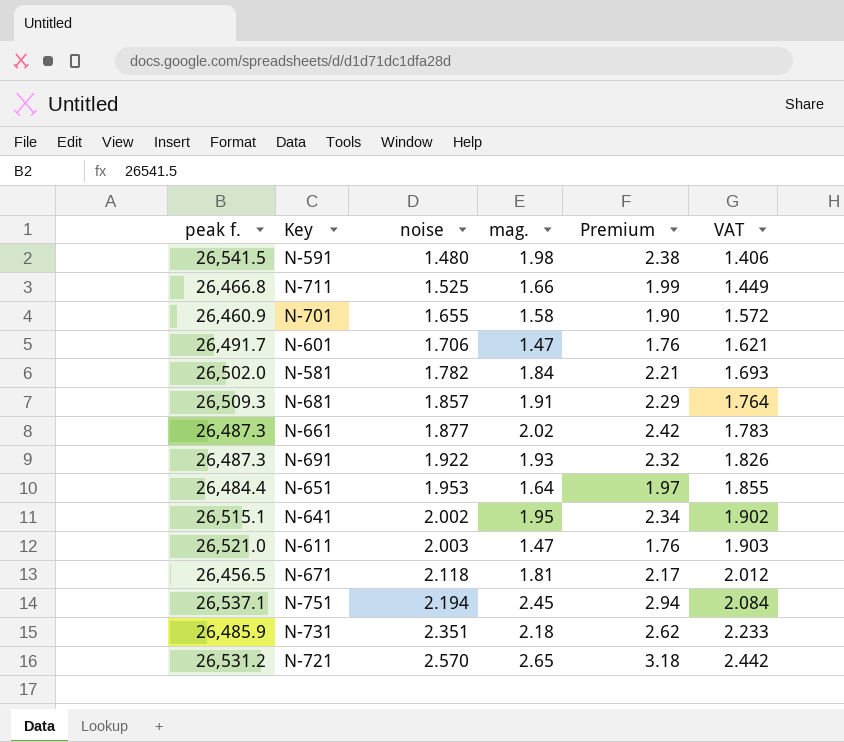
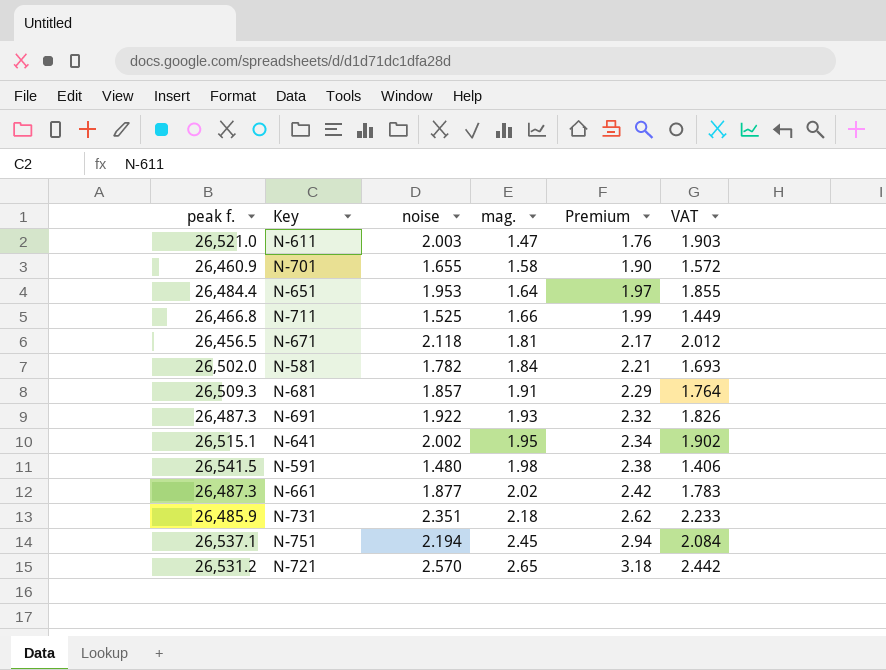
row order: noise ascending -> mag. ascending
row N-601: 26,491.7 | 1.706 | 1.47 | 1.76 | 1.621 -> none

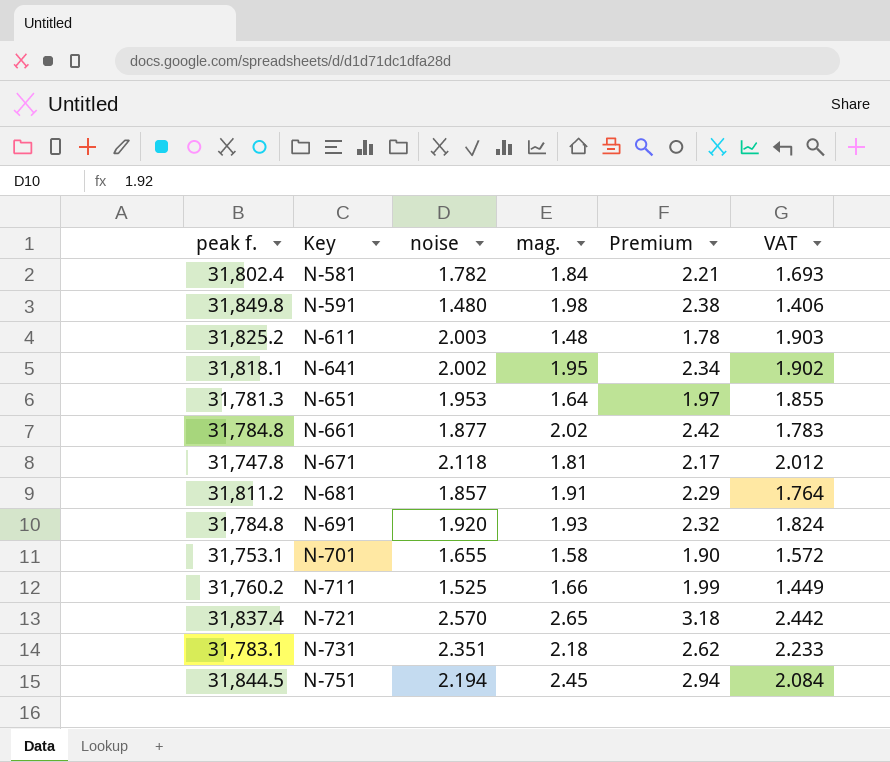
row order: mag. ascending -> Key ascending
N-581 | peak f.: 26,502.0 -> 31,802.4
N-591 | peak f.: 26,541.5 -> 31,849.8
N-611 | peak f.: 26,521.0 -> 31,825.2
N-611 | mag.: 1.47 -> 1.48
N-611 | Premium: 1.76 -> 1.78
N-641 | peak f.: 26,515.1 -> 31,818.1
N-651 | peak f.: 26,484.4 -> 31,781.3
N-661 | peak f.: 26,487.3 -> 31,784.8
N-671 | peak f.: 26,456.5 -> 31,747.8
N-681 | peak f.: 26,509.3 -> 31,811.2
N-691 | peak f.: 26,487.3 -> 31,784.8
N-691 | noise: 1.922 -> 1.920
N-691 | VAT: 1.826 -> 1.824
N-701 | peak f.: 26,460.9 -> 31,753.1
N-711 | peak f.: 26,466.8 -> 31,760.2
N-721 | peak f.: 26,531.2 -> 31,837.4
N-731 | peak f.: 26,485.9 -> 31,783.1
N-751 | peak f.: 26,537.1 -> 31,844.5

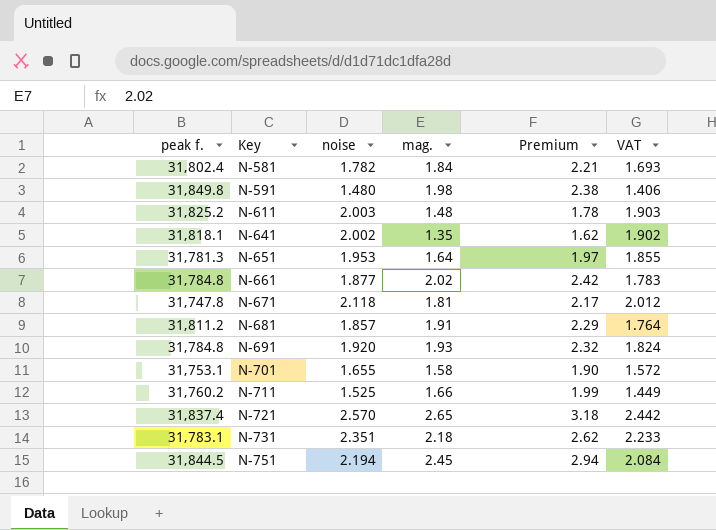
N-641 | mag.: 1.95 -> 1.35
N-641 | Premium: 2.34 -> 1.62

